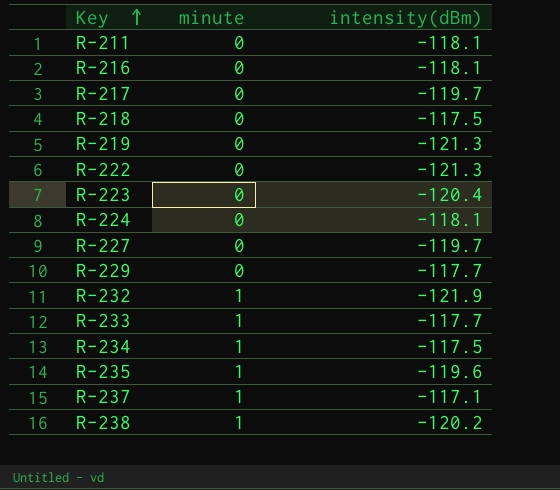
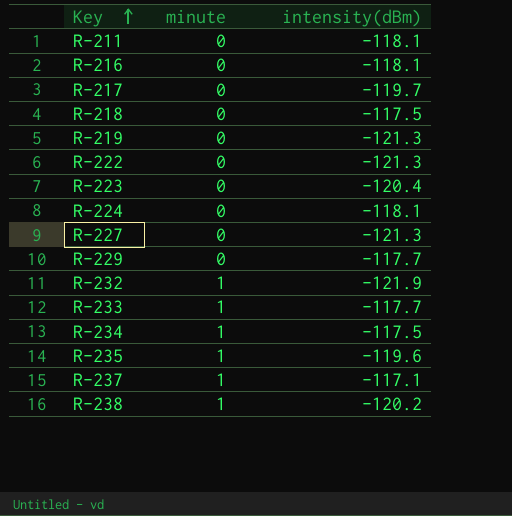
R-227 | intensity(dBm): -119.7 -> -121.3

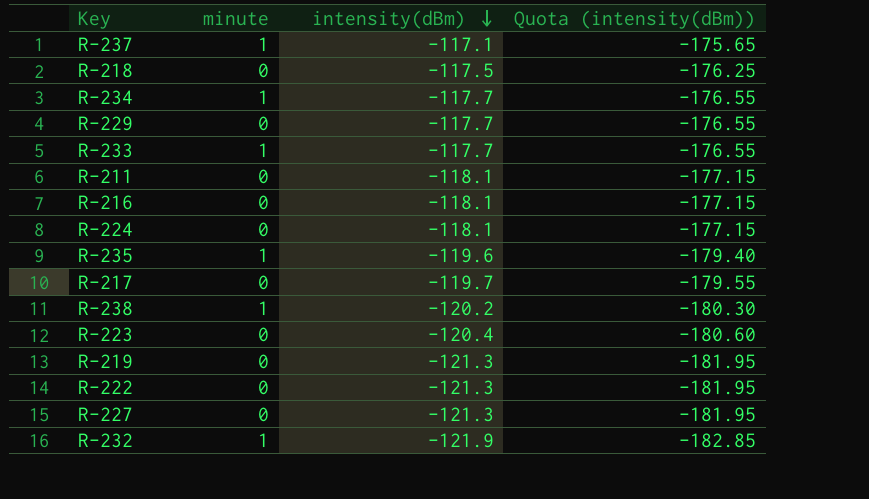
row order: Key ascending -> intensity(dBm) descending
column Quota (intensity(dBm)) | formula: none -> [intensity(dBm)] * 1.5
R-234 | intensity(dBm): -117.5 -> -117.7

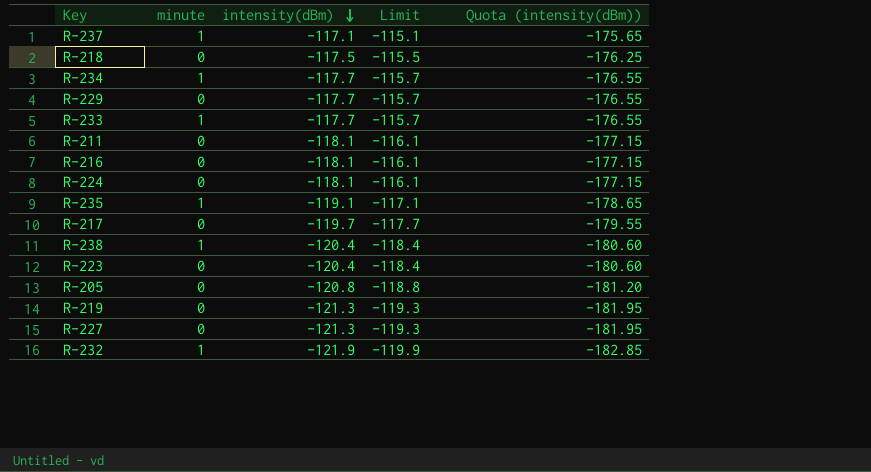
column Limit | formula: none -> [intensity(dBm)] + 2
row R-222: 0 | -121.3 | -181.95 -> none
R-235 | intensity(dBm): -119.6 -> -119.1
R-235 | Quota (intensity(dBm)): -179.40 -> -178.65
R-238 | intensity(dBm): -120.2 -> -120.4
R-238 | Quota (intensity(dBm)): -180.30 -> -180.60
row R-205: none -> 0 | -120.8 | -118.8 | -181.20

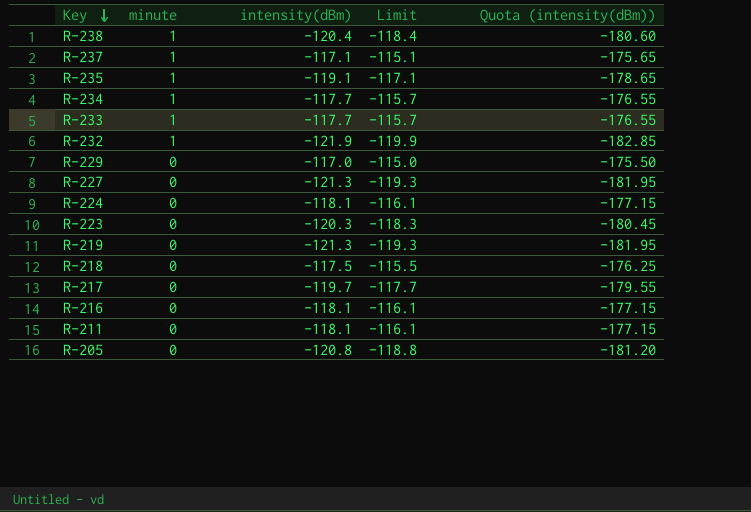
row order: intensity(dBm) descending -> Key descending
R-229 | intensity(dBm): -117.7 -> -117.0
R-229 | Limit: -115.7 -> -115.0
R-229 | Quota (intensity(dBm)): -176.55 -> -175.50
R-223 | intensity(dBm): -120.4 -> -120.3
R-223 | Limit: -118.4 -> -118.3
R-223 | Quota (intensity(dBm)): -180.60 -> -180.45

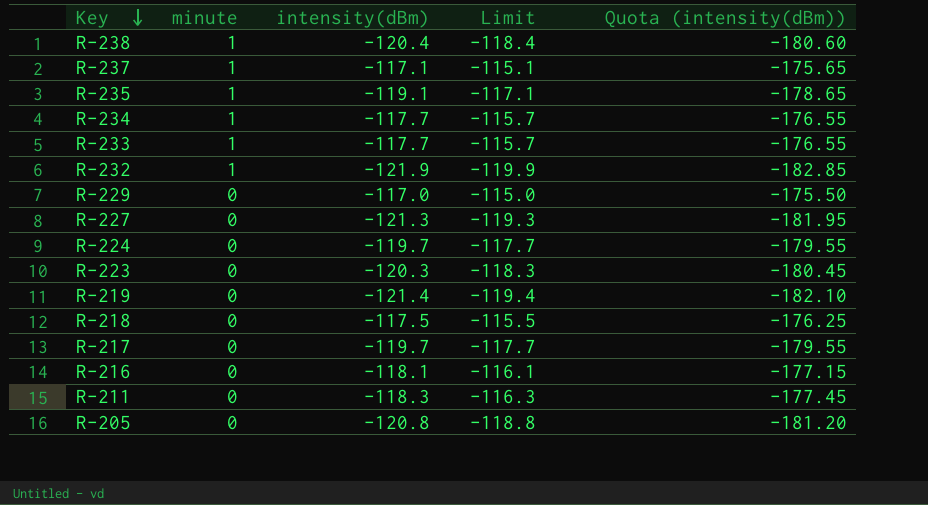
R-224 | intensity(dBm): -118.1 -> -119.7
R-224 | Limit: -116.1 -> -117.7
R-224 | Quota (intensity(dBm)): -177.15 -> -179.55
R-219 | intensity(dBm): -121.3 -> -121.4
R-219 | Limit: -119.3 -> -119.4
R-219 | Quota (intensity(dBm)): -181.95 -> -182.10
R-211 | intensity(dBm): -118.1 -> -118.3
R-211 | Limit: -116.1 -> -116.3
R-211 | Quota (intensity(dBm)): -177.15 -> -177.45

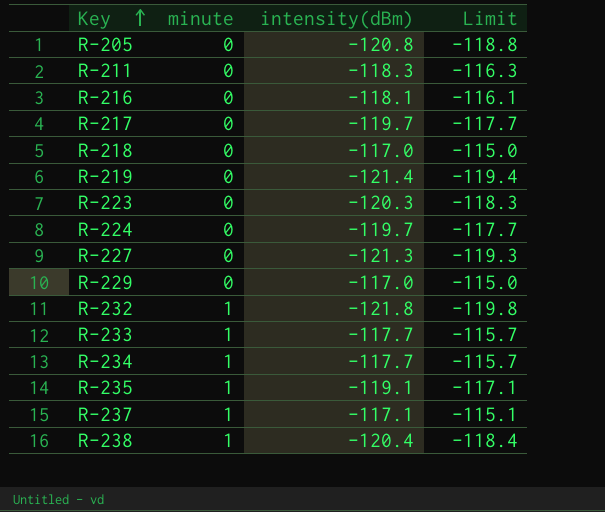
row order: Key descending -> Key ascending
column Quota (intensity(dBm)) | formula: [intensity(dBm)] * 1.5 -> none
R-218 | intensity(dBm): -117.5 -> -117.0
R-218 | Limit: -115.5 -> -115.0
R-232 | intensity(dBm): -121.9 -> -121.8
R-232 | Limit: -119.9 -> -119.8

